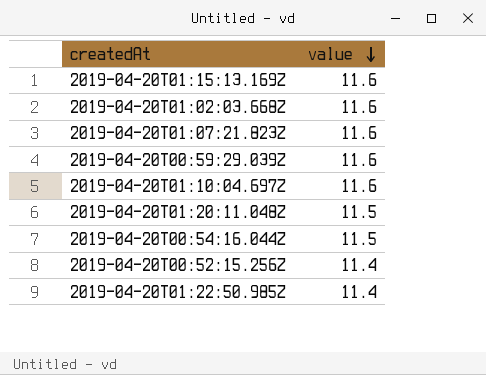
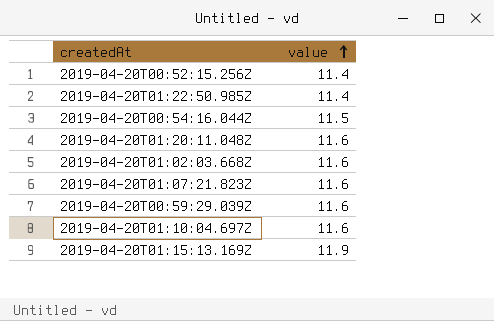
row order: value descending -> value ascending
2019-04-20T01:20:11.048Z | value: 11.5 -> 11.6
2019-04-20T01:15:13.169Z | value: 11.6 -> 11.9

